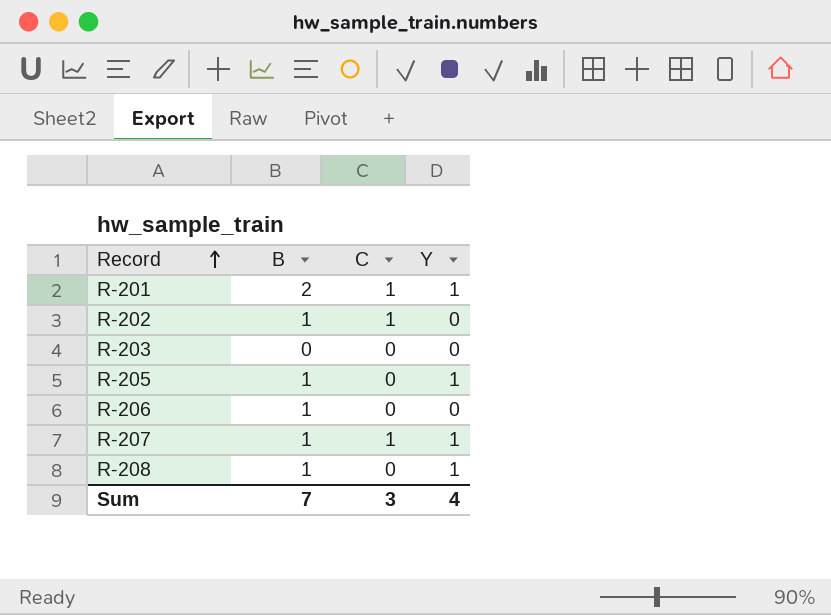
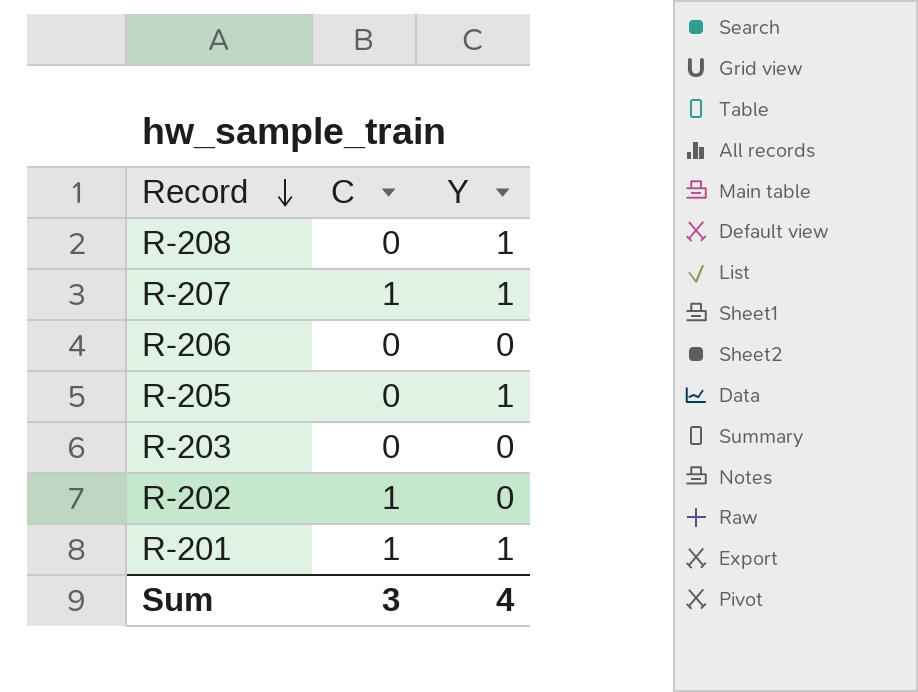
row order: Record ascending -> Record descending
column B | position: 2 -> none

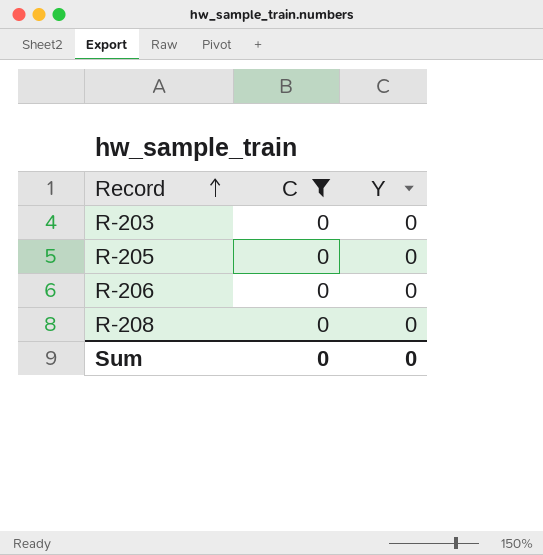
filter: none -> C = 0
row order: Record descending -> Record ascending
R-205 | Y: 1 -> 0
R-208 | Y: 1 -> 0
Sum | C: 3 -> 0
Sum | Y: 4 -> 0

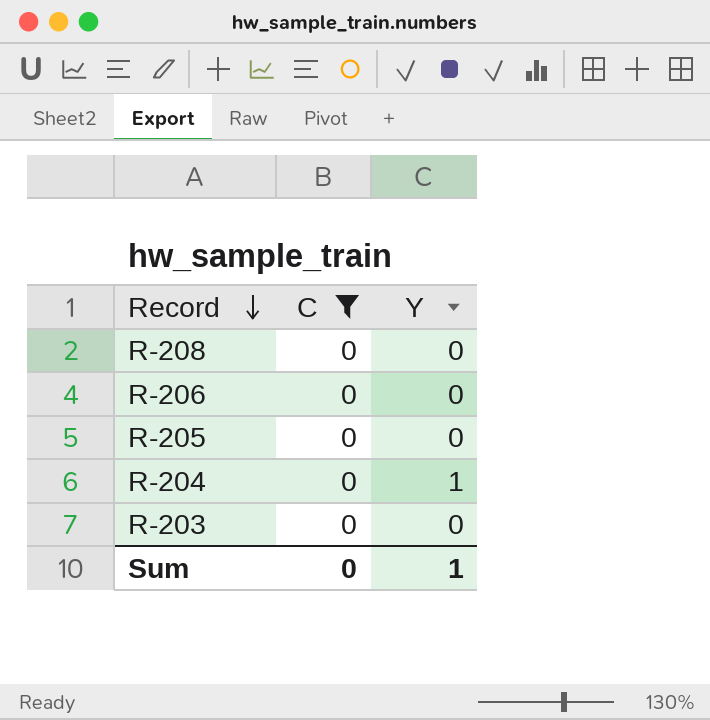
row order: Record ascending -> Record descending
row R-204: none -> 0 | 1
Sum | Y: 0 -> 1

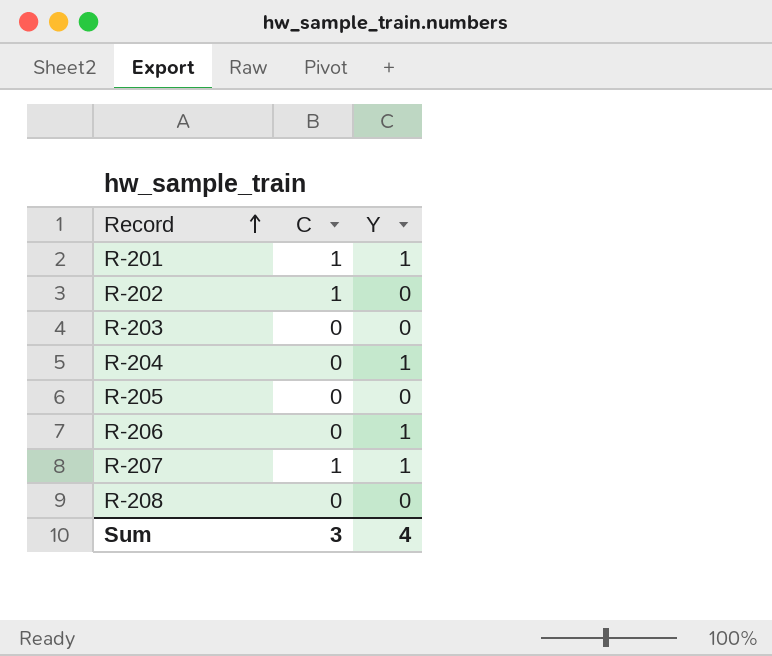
filter: C = 0 -> none
row order: Record descending -> Record ascending
R-206 | Y: 0 -> 1
Sum | C: 0 -> 3
Sum | Y: 1 -> 4

